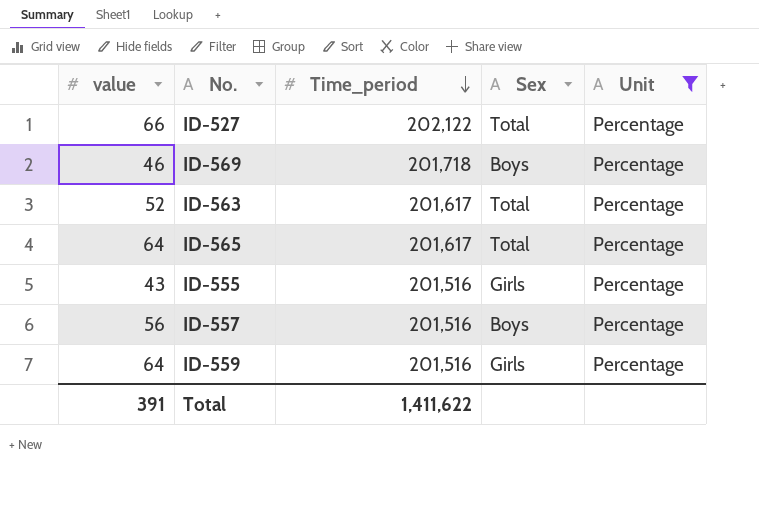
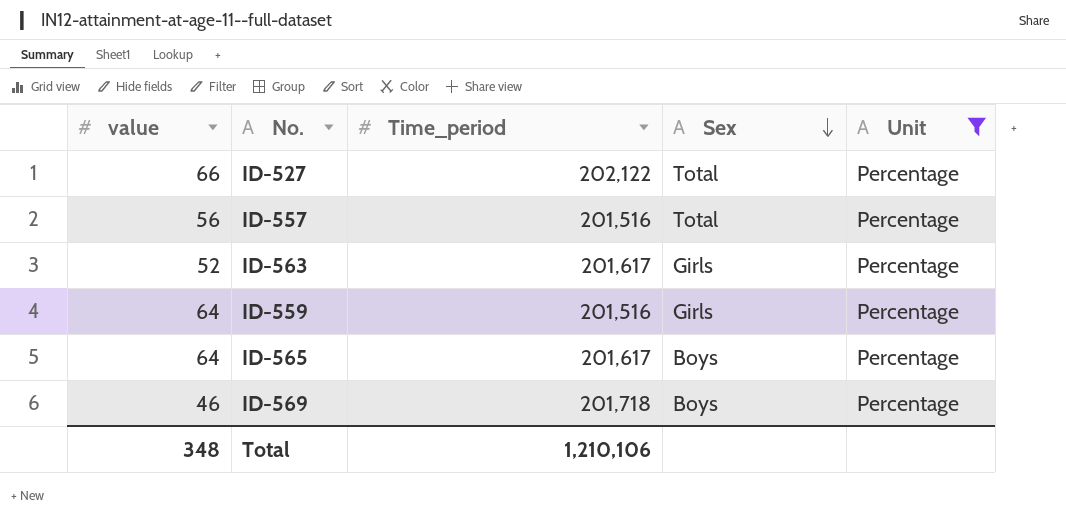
row order: Time_period descending -> Sex descending
row ID-555: 43 | 201,516 | Girls | Percentage -> none
ID-557 | Sex: Boys -> Total
ID-563 | Sex: Total -> Girls
ID-565 | Sex: Total -> Boys
Total | value: 391 -> 348
Total | Time_period: 1,411,622 -> 1,210,106

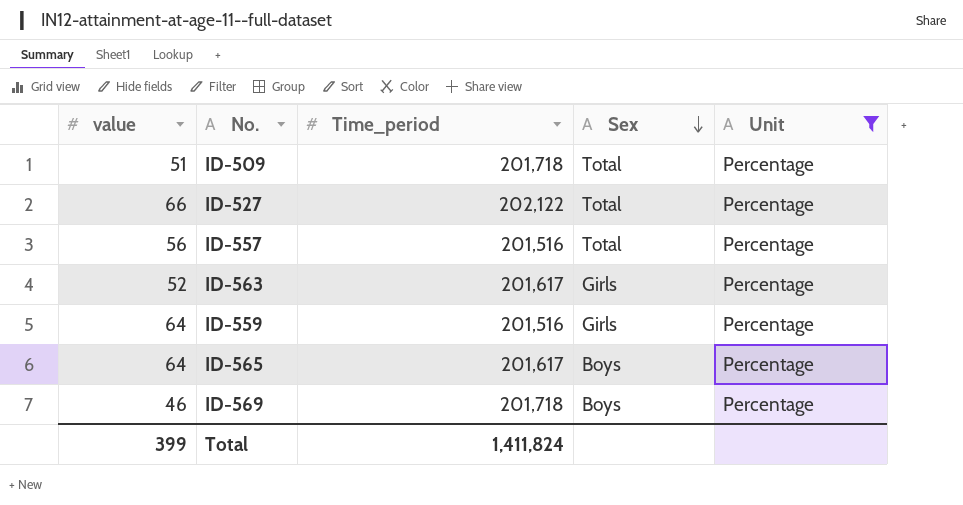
row ID-509: none -> 51 | 201,718 | Total | Percentage
Total | value: 348 -> 399
Total | Time_period: 1,210,106 -> 1,411,824

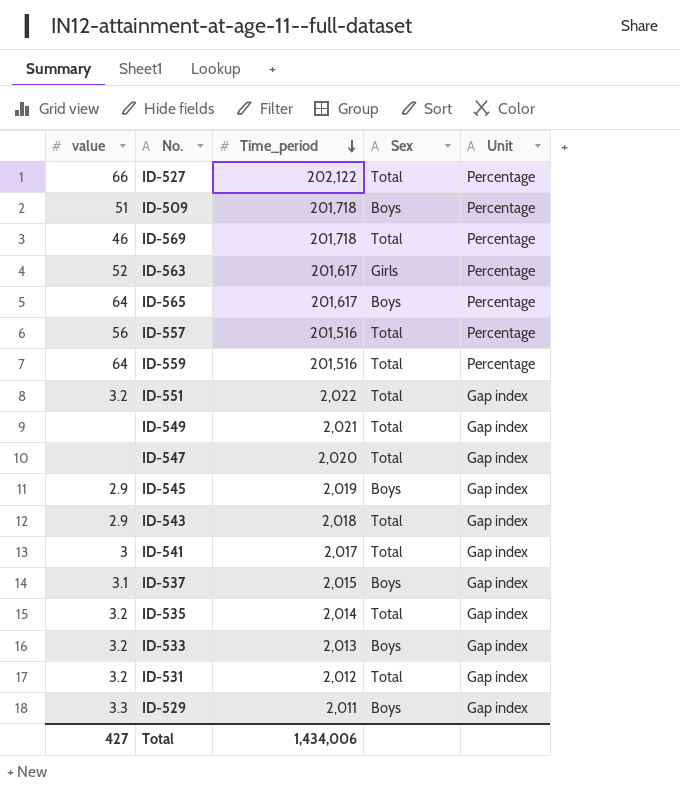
filter: Unit = Percentage -> none
row order: Sex descending -> Time_period descending
ID-509 | Sex: Total -> Boys
ID-569 | Sex: Boys -> Total
ID-559 | Sex: Girls -> Total
Total | value: 399 -> 427
Total | Time_period: 1,411,824 -> 1,434,006

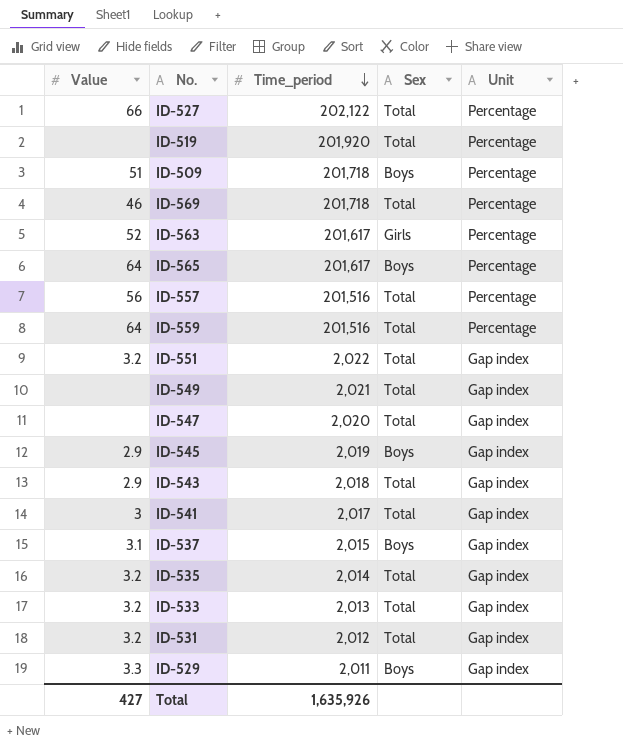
column name: value -> Value
row ID-519: none -> none | 201,920 | Total | Percentage
ID-533 | Sex: Boys -> Total
Total | Time_period: 1,434,006 -> 1,635,926

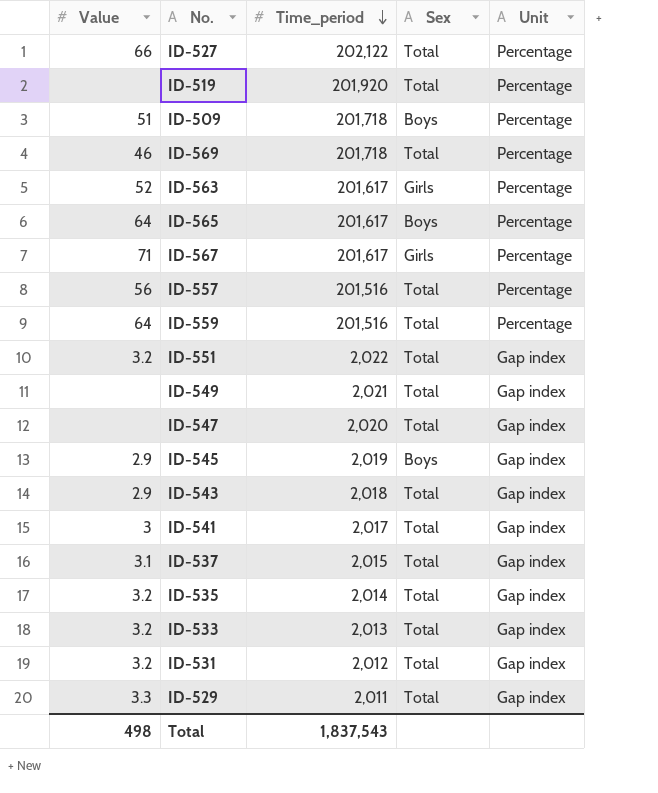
row ID-567: none -> 71 | 201,617 | Girls | Percentage
ID-537 | Sex: Boys -> Total
ID-529 | Sex: Boys -> Total
Total | Value: 427 -> 498
Total | Time_period: 1,635,926 -> 1,837,543

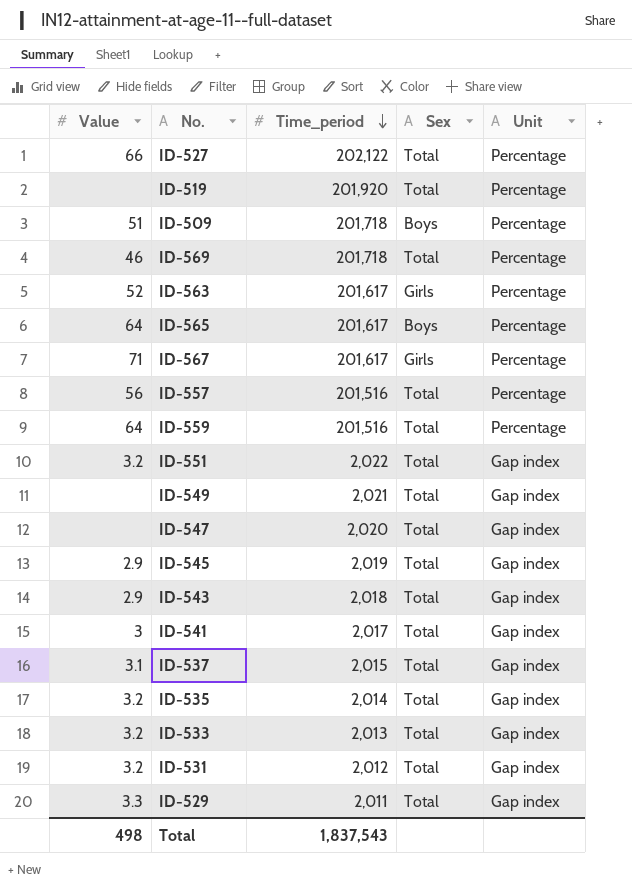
ID-545 | Sex: Boys -> Total

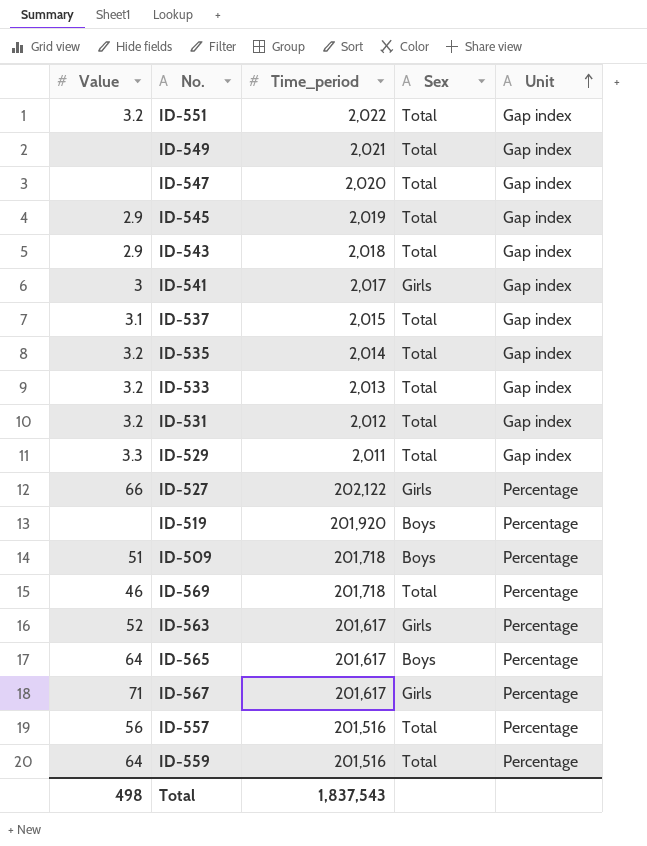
row order: Time_period descending -> Unit ascending
ID-541 | Sex: Total -> Girls
ID-527 | Sex: Total -> Girls
ID-519 | Sex: Total -> Boys

